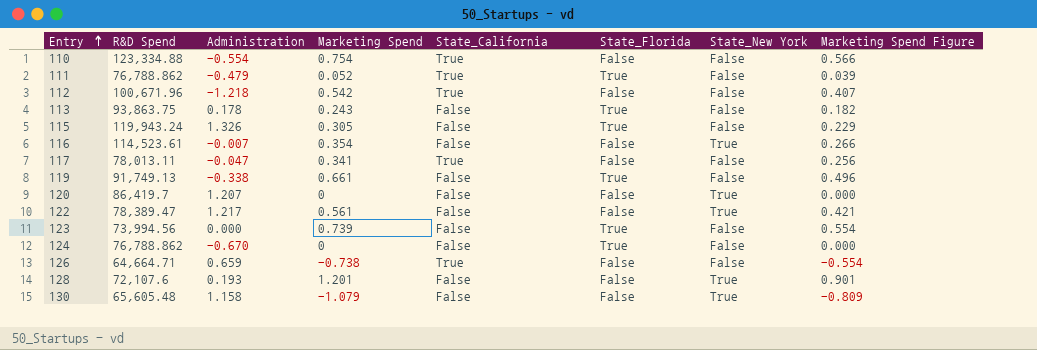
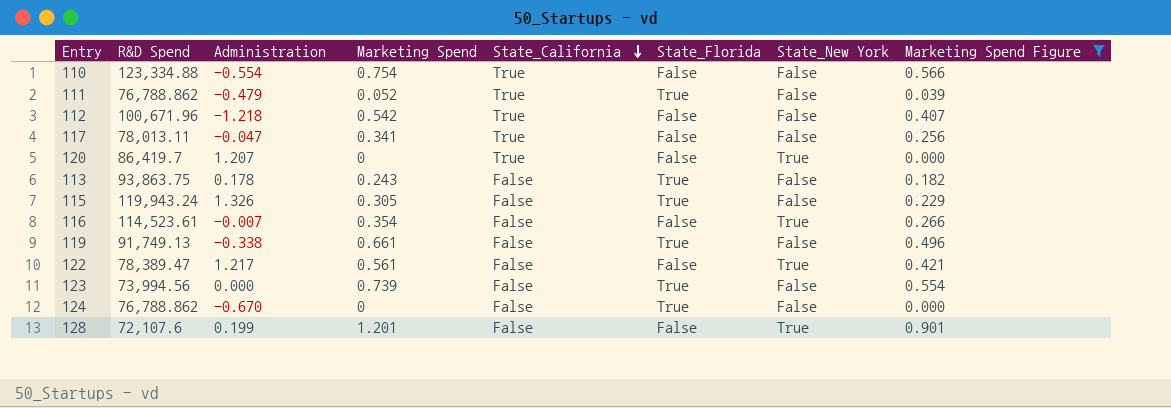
filter: none -> Marketing Spend Figure >= 0.000
row order: Entry ascending -> State_California descending
120 | State_California: False -> True
128 | Administration: 0.193 -> 0.199

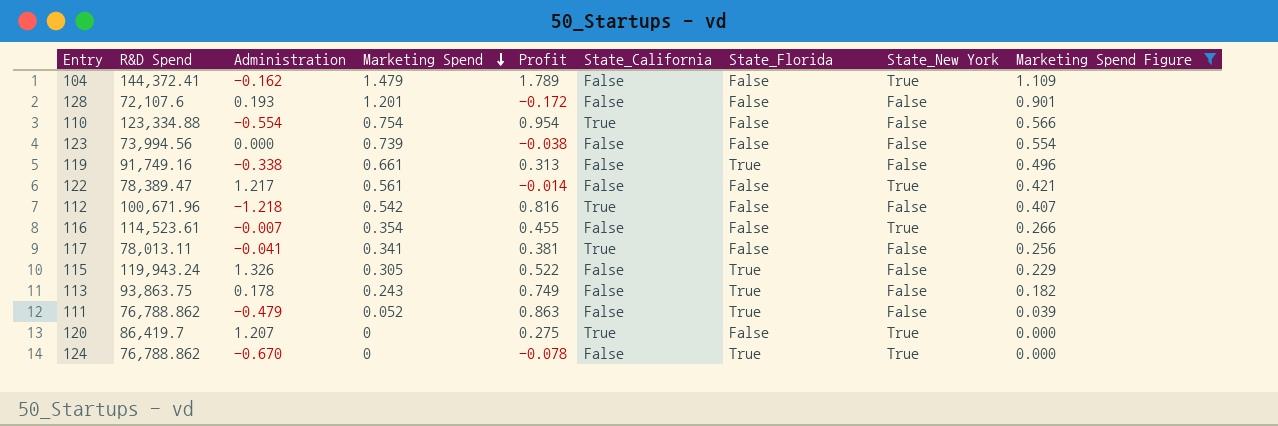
row order: State_California descending -> Marketing Spend descending
column Profit | position: none -> 5
row 104: none -> 144,372.41 | -0.162 | 1.479 | 1.789 | False | False | True | 1.109
128 | Administration: 0.199 -> 0.193
128 | State_New York: True -> False
123 | State_Florida: True -> False
119 | R&D Spend: 91,749.13 -> 91,749.16
117 | Administration: -0.047 -> -0.041
111 | State_California: True -> False
124 | State_New York: False -> True

